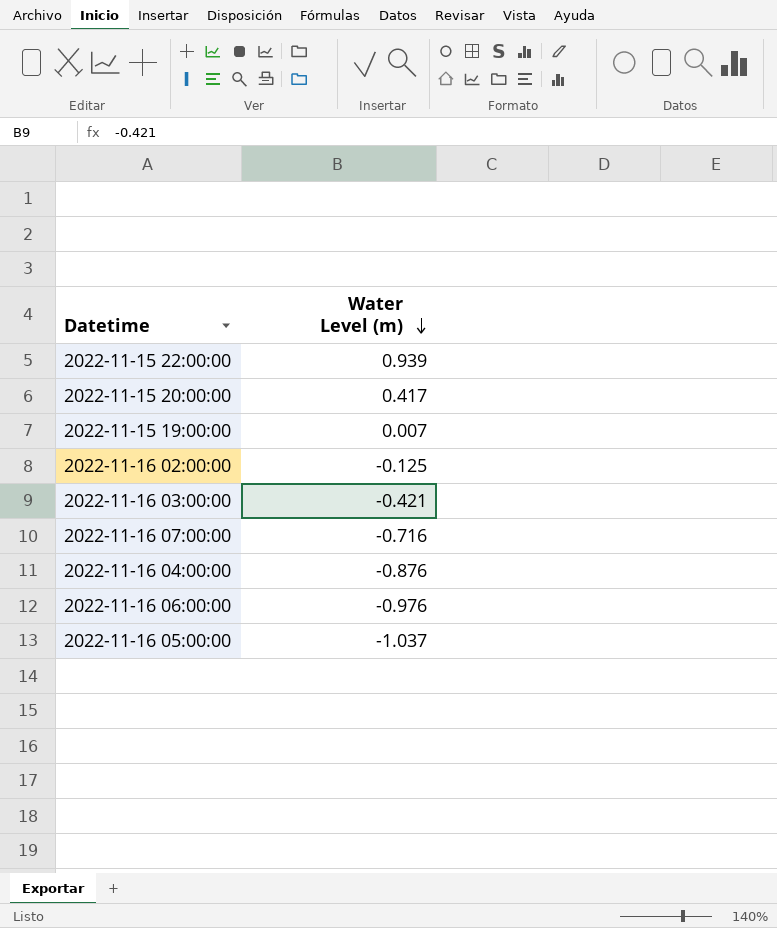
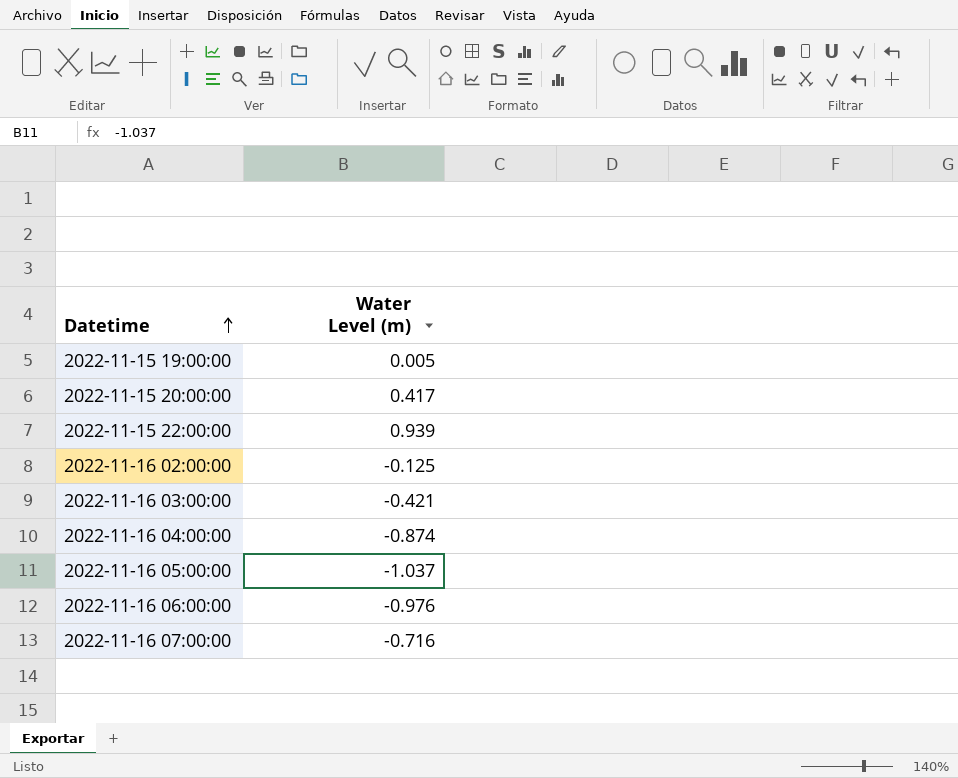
row order: Water Level (m) descending -> Datetime ascending
2022-11-15 19:00:00 | Water Level (m): 0.007 -> 0.005
2022-11-16 04:00:00 | Water Level (m): -0.876 -> -0.874

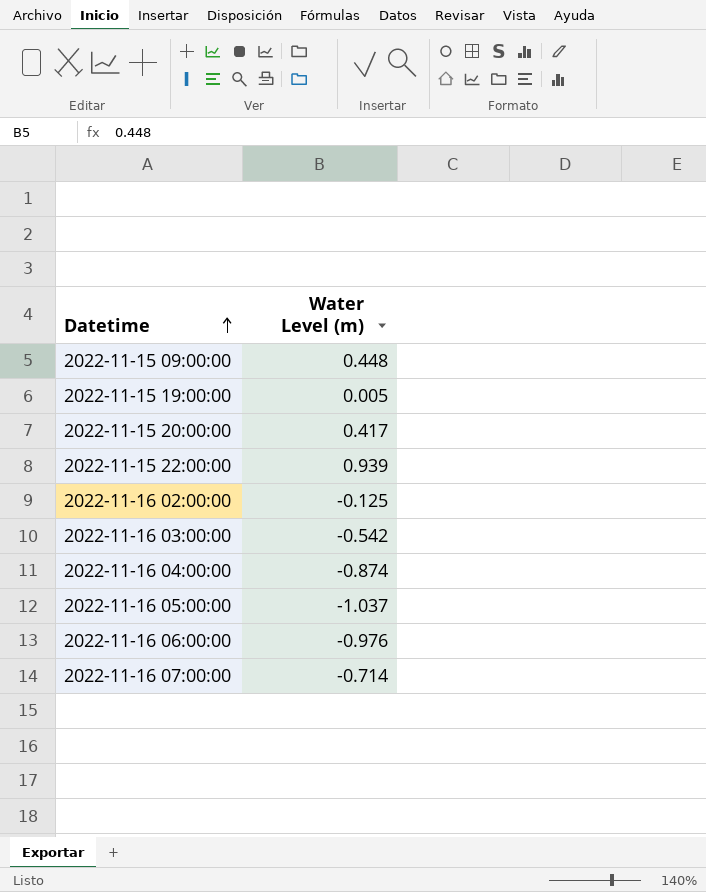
row 2022-11-15 09:00:00: none -> 0.448
2022-11-16 03:00:00 | Water Level (m): -0.421 -> -0.542
2022-11-16 07:00:00 | Water Level (m): -0.716 -> -0.714

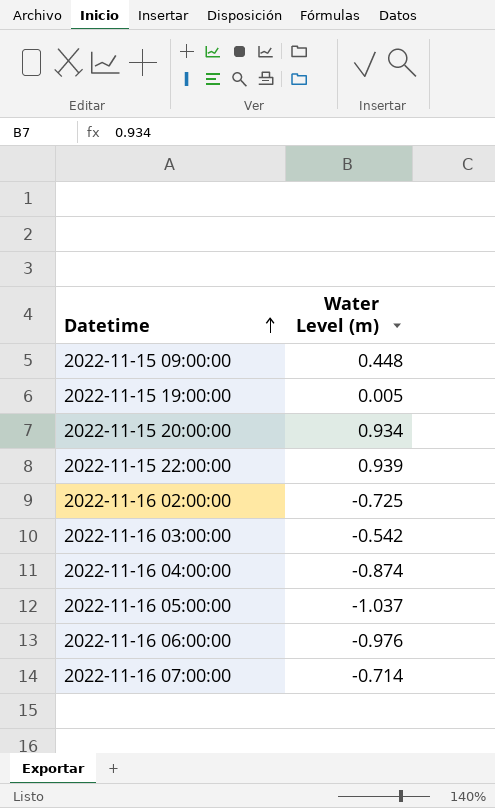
2022-11-15 20:00:00 | Water Level (m): 0.417 -> 0.934
2022-11-16 02:00:00 | Water Level (m): -0.125 -> -0.725

